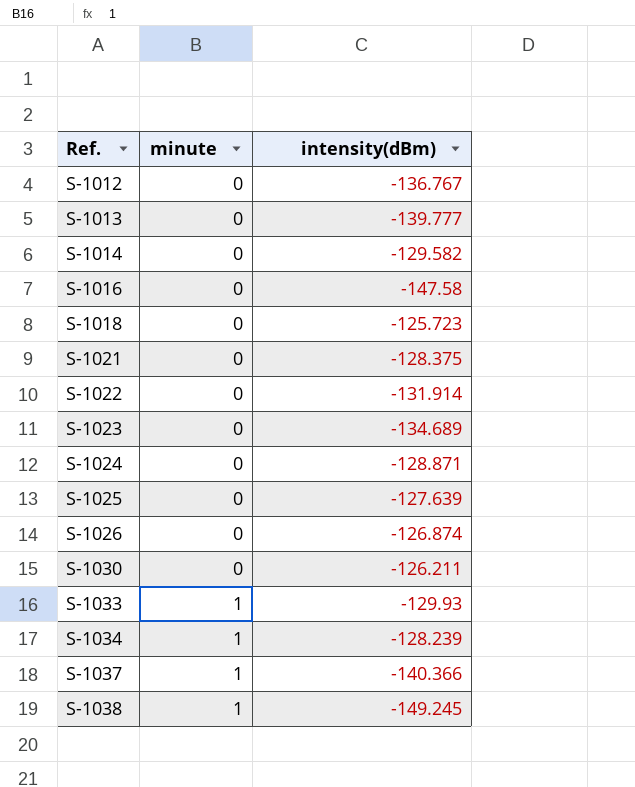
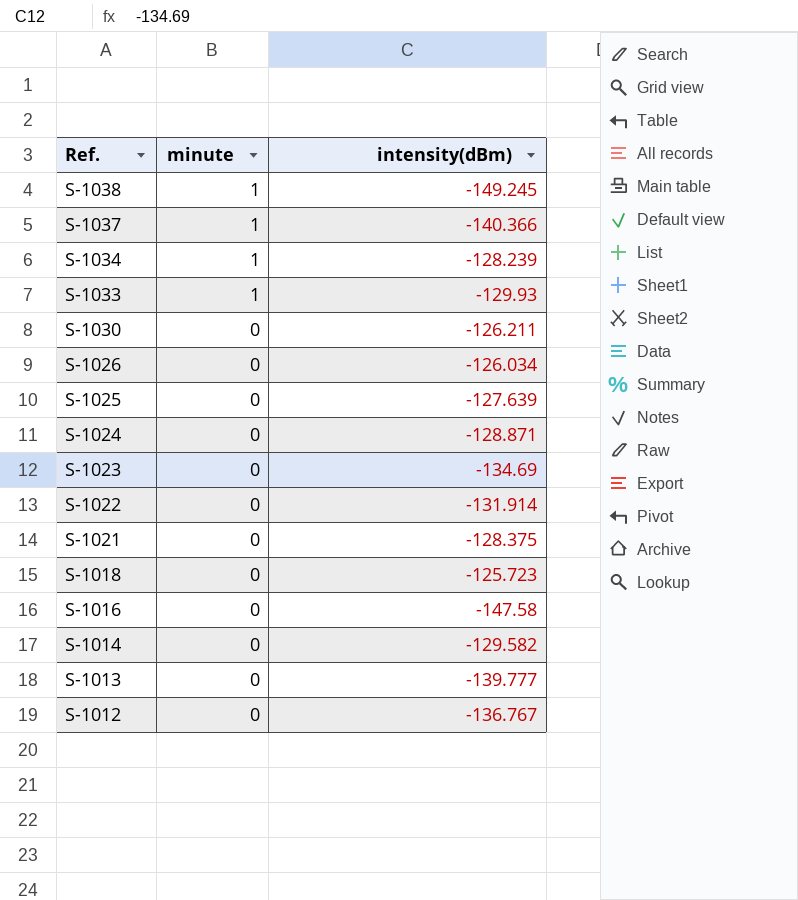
row order: Ref. ascending -> Ref. descending
S-1026 | intensity(dBm): -126.874 -> -126.034
S-1023 | intensity(dBm): -134.689 -> -134.69

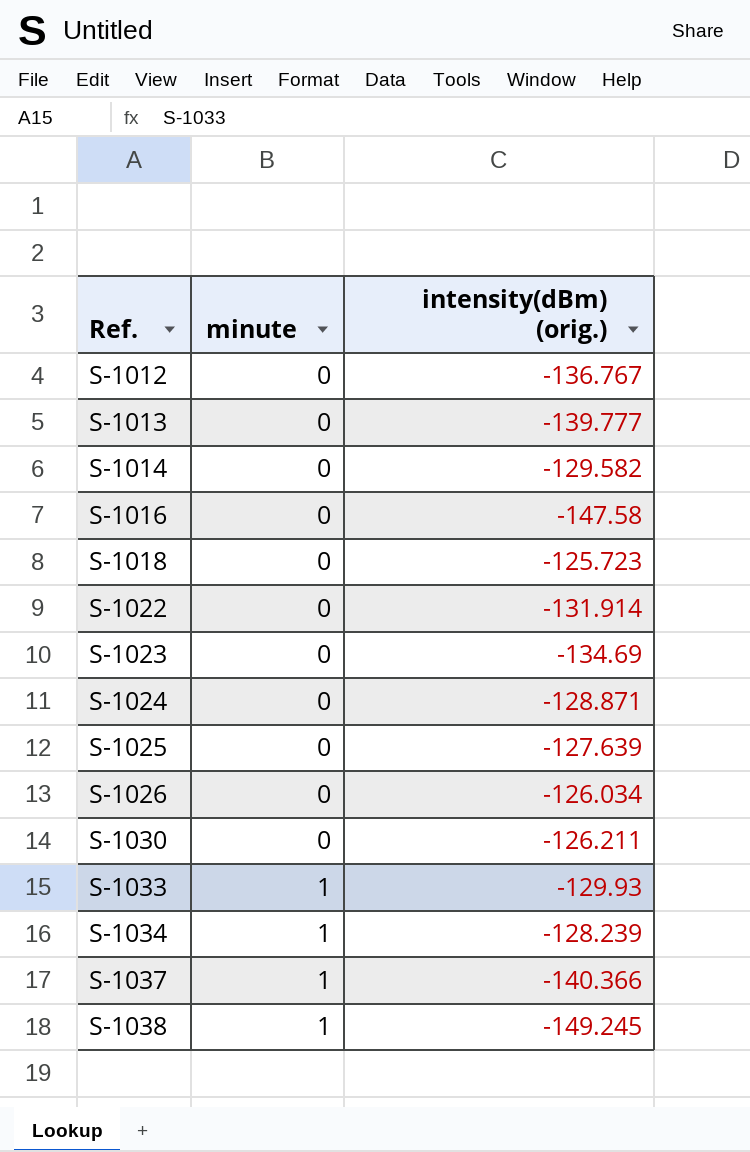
row order: Ref. descending -> Ref. ascending
column name: intensity(dBm) -> intensity(dBm) (orig.)
row S-1021: 0 | -128.375 -> none

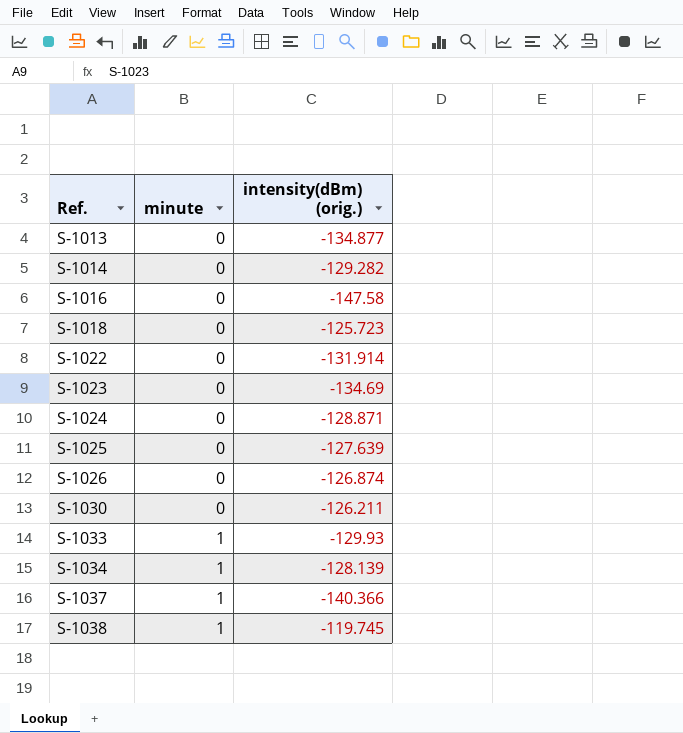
row S-1012: 0 | -136.767 -> none
S-1013 | intensity(dBm) (orig.): -139.777 -> -134.877
S-1014 | intensity(dBm) (orig.): -129.582 -> -129.282
S-1026 | intensity(dBm) (orig.): -126.034 -> -126.874
S-1034 | intensity(dBm) (orig.): -128.239 -> -128.139
S-1038 | intensity(dBm) (orig.): -149.245 -> -119.745

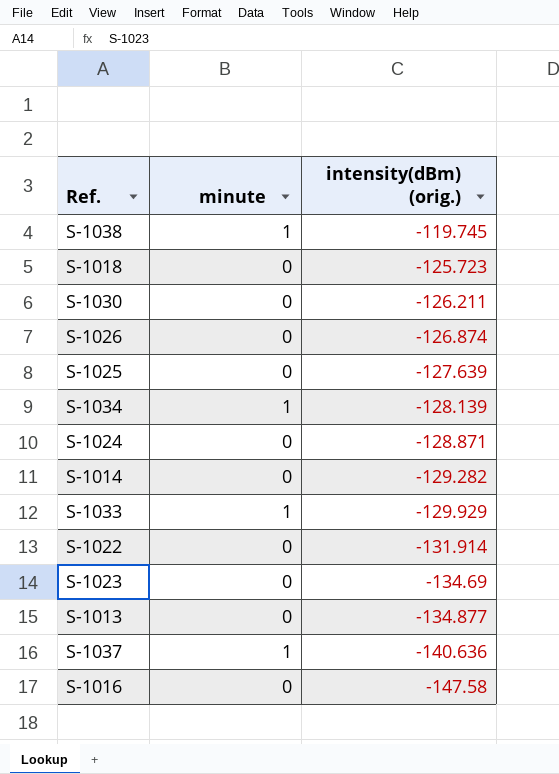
row order: Ref. ascending -> intensity(dBm) (orig.) descending
S-1033 | intensity(dBm) (orig.): -129.93 -> -129.929
S-1037 | intensity(dBm) (orig.): -140.366 -> -140.636

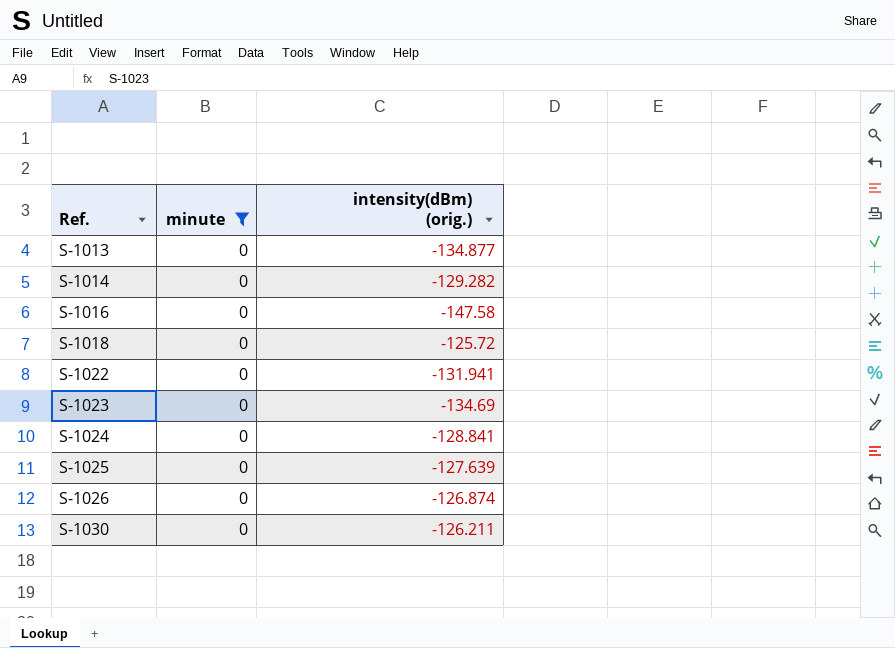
filter: none -> minute = 0
row order: intensity(dBm) (orig.) descending -> Ref. ascending
S-1018 | intensity(dBm) (orig.): -125.723 -> -125.72
S-1022 | intensity(dBm) (orig.): -131.914 -> -131.941
S-1024 | intensity(dBm) (orig.): -128.871 -> -128.841

